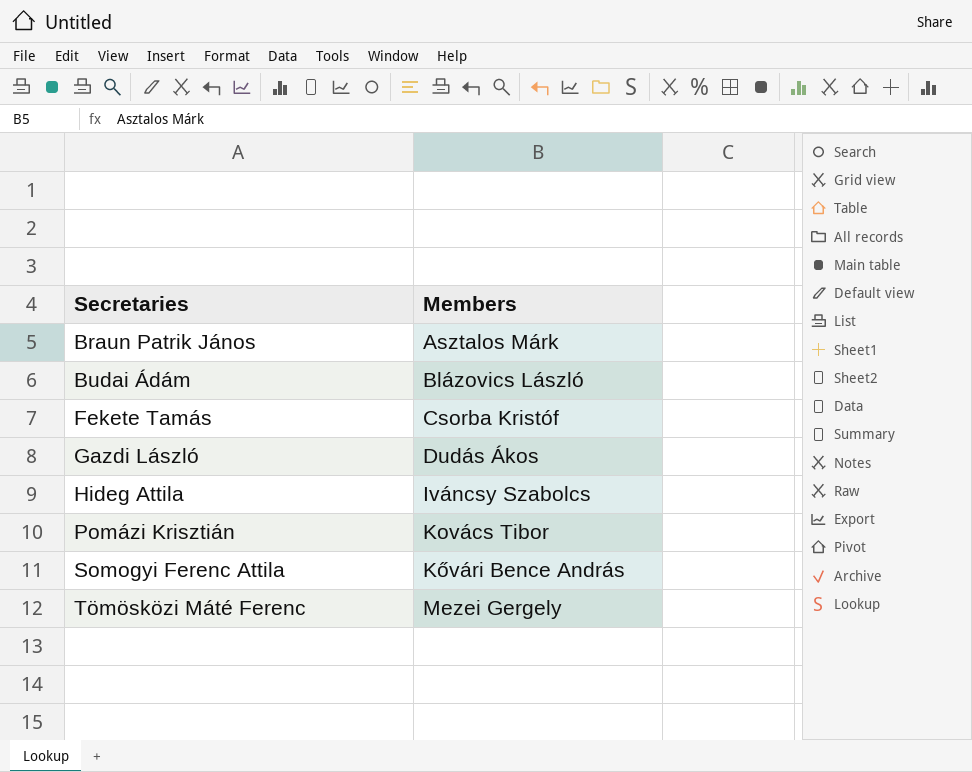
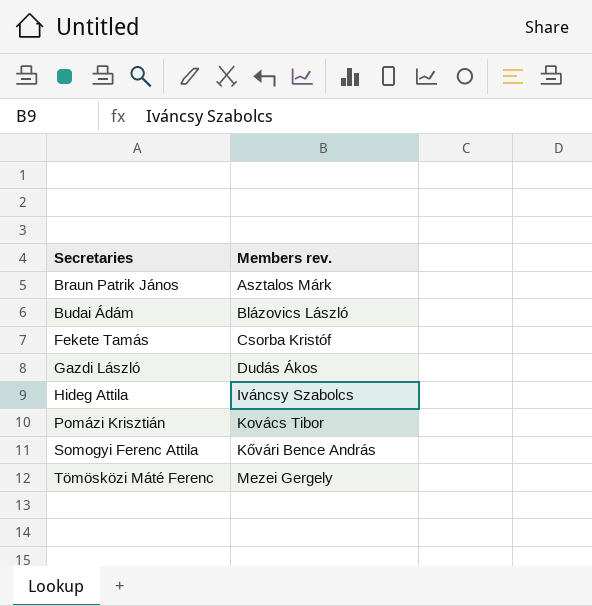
column name: Members -> Members rev.

